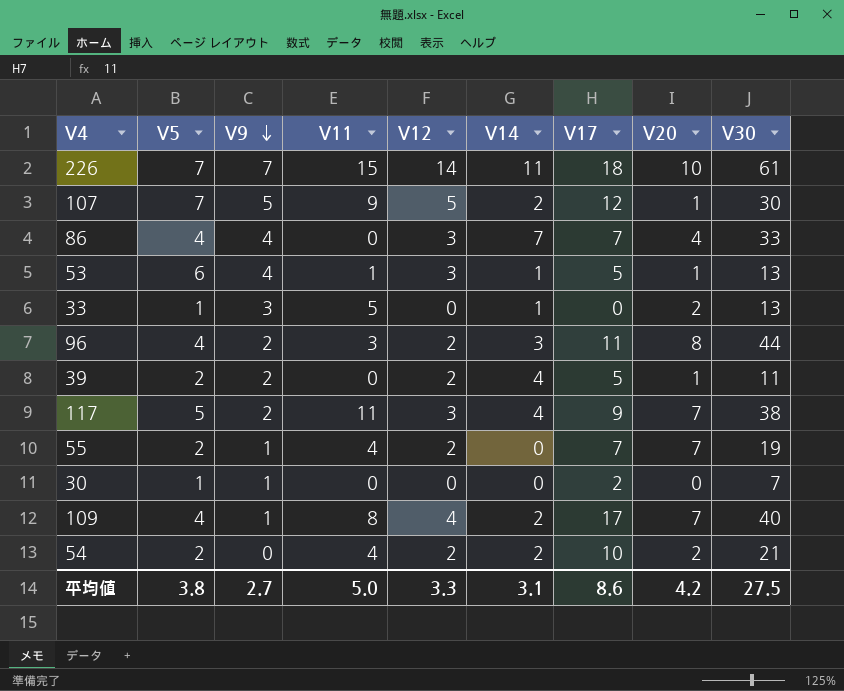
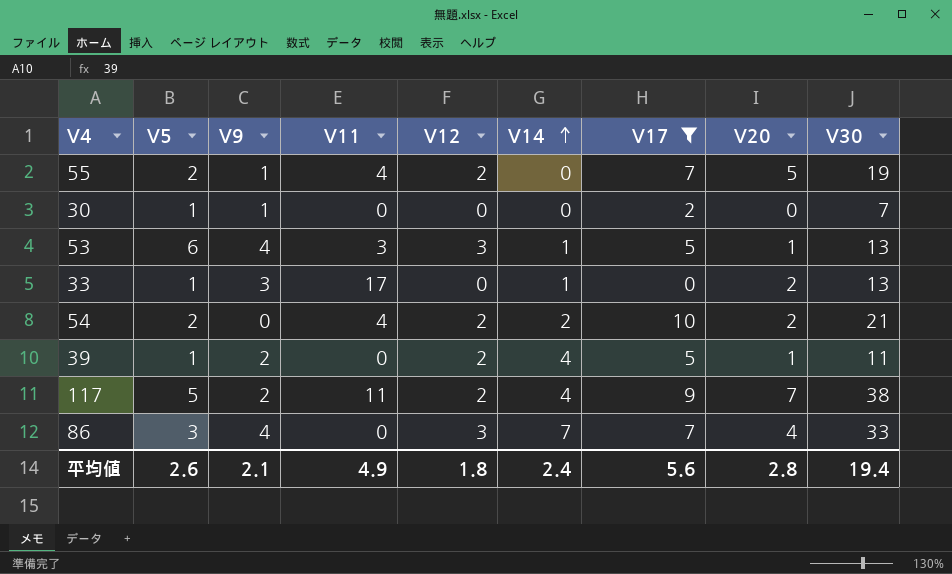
filter: none -> V17 <= 10
row order: V9 descending -> V14 ascending
55 | V20: 7 -> 5
53 | V11: 1 -> 3
33 | V11: 5 -> 17
39 | V5: 2 -> 1
117 | V12: 3 -> 2
86 | V5: 4 -> 3
平均値 | V5: 3.8 -> 2.6
平均値 | V9: 2.7 -> 2.1
平均値 | V11: 5.0 -> 4.9
平均値 | V12: 3.3 -> 1.8
平均値 | V14: 3.1 -> 2.4
平均値 | V17: 8.6 -> 5.6
平均値 | V20: 4.2 -> 2.8
平均値 | V30: 27.5 -> 19.4

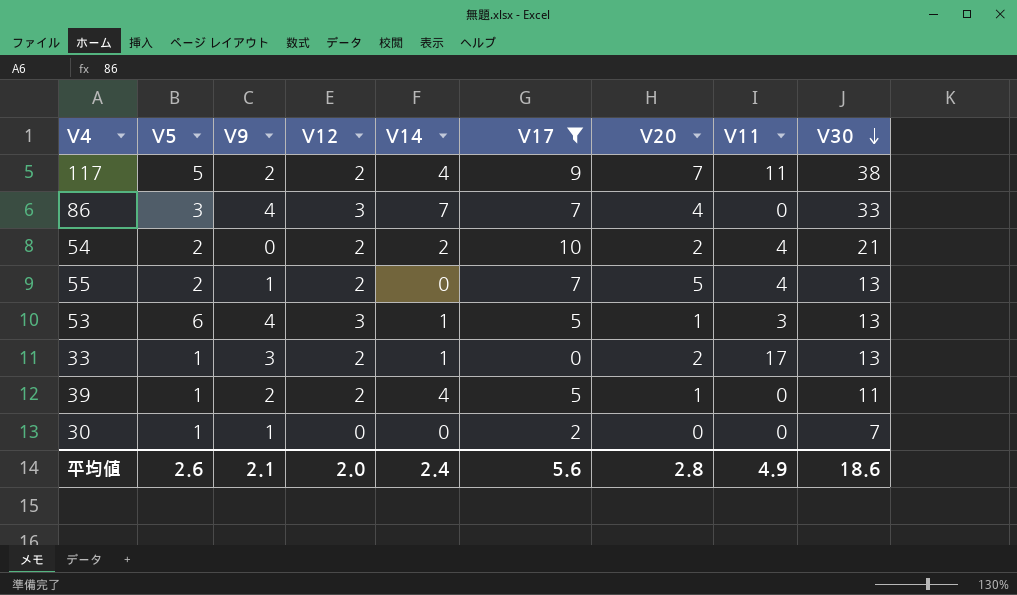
row order: V14 ascending -> V30 descending
column V11 | position: 4 -> 8
55 | V30: 19 -> 13
33 | V12: 0 -> 2
平均値 | V12: 1.8 -> 2.0
平均値 | V30: 19.4 -> 18.6

